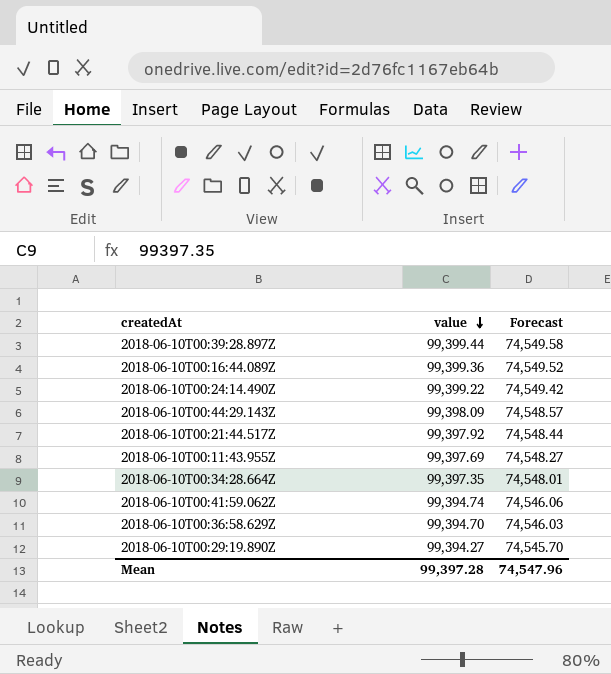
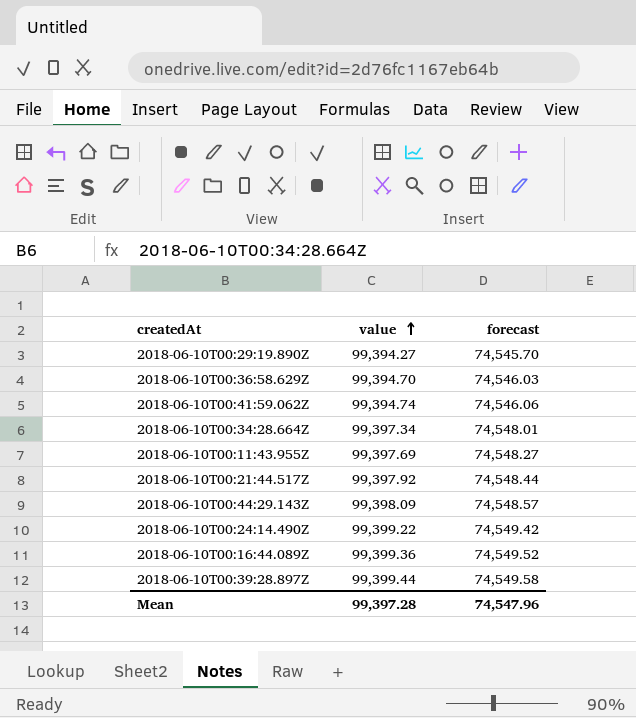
row order: value descending -> value ascending
column name: Forecast -> forecast
2018-06-10T00:34:28.664Z | value: 99,397.35 -> 99,397.34

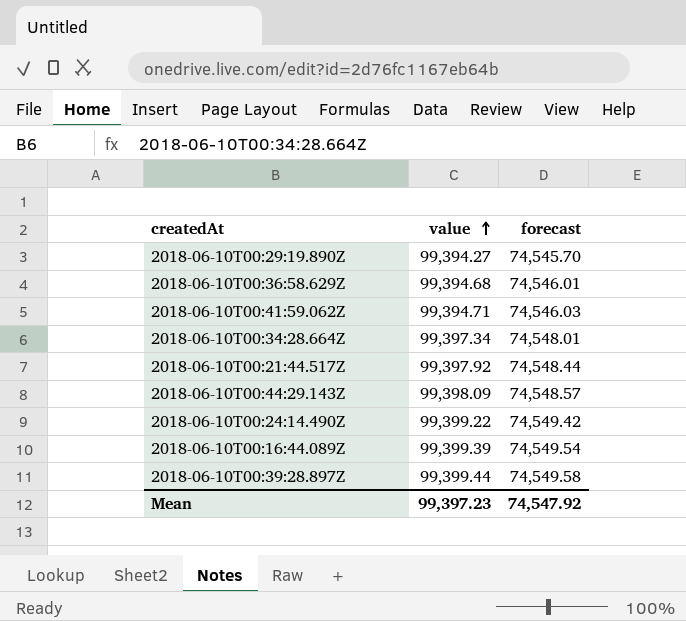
row 2018-06-10T00:11:43.955Z: 99,397.69 | 74,548.27 -> none
2018-06-10T00:36:58.629Z | value: 99,394.70 -> 99,394.68
2018-06-10T00:36:58.629Z | forecast: 74,546.03 -> 74,546.01
2018-06-10T00:41:59.062Z | value: 99,394.74 -> 99,394.71
2018-06-10T00:41:59.062Z | forecast: 74,546.06 -> 74,546.03
2018-06-10T00:16:44.089Z | value: 99,399.36 -> 99,399.39
2018-06-10T00:16:44.089Z | forecast: 74,549.52 -> 74,549.54
Mean | value: 99,397.28 -> 99,397.23
Mean | forecast: 74,547.96 -> 74,547.92

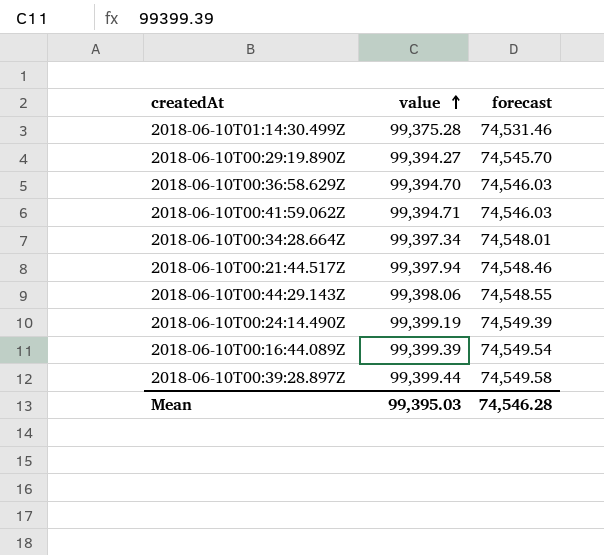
row 2018-06-10T01:14:30.499Z: none -> 99,375.28 | 74,531.46
2018-06-10T00:36:58.629Z | value: 99,394.68 -> 99,394.70
2018-06-10T00:36:58.629Z | forecast: 74,546.01 -> 74,546.03
2018-06-10T00:21:44.517Z | value: 99,397.92 -> 99,397.94
2018-06-10T00:21:44.517Z | forecast: 74,548.44 -> 74,548.46
2018-06-10T00:44:29.143Z | value: 99,398.09 -> 99,398.06
2018-06-10T00:44:29.143Z | forecast: 74,548.57 -> 74,548.55
2018-06-10T00:24:14.490Z | value: 99,399.22 -> 99,399.19
2018-06-10T00:24:14.490Z | forecast: 74,549.42 -> 74,549.39
Mean | value: 99,397.23 -> 99,395.03
Mean | forecast: 74,547.92 -> 74,546.28

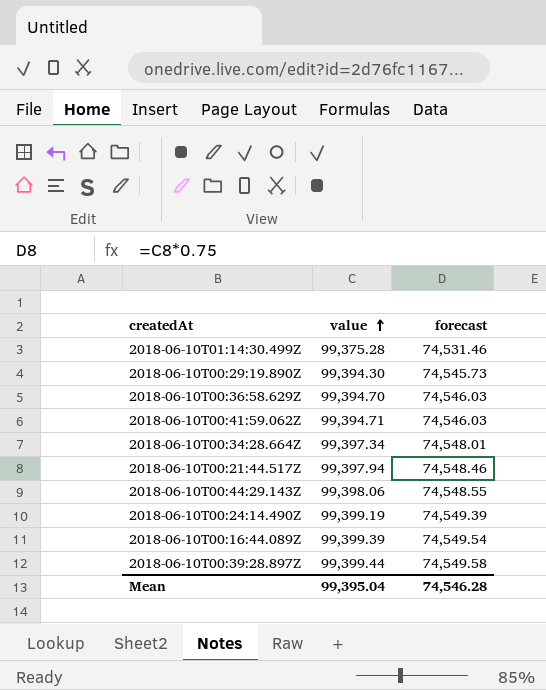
2018-06-10T00:29:19.890Z | value: 99,394.27 -> 99,394.30
2018-06-10T00:29:19.890Z | forecast: 74,545.70 -> 74,545.73
Mean | value: 99,395.03 -> 99,395.04

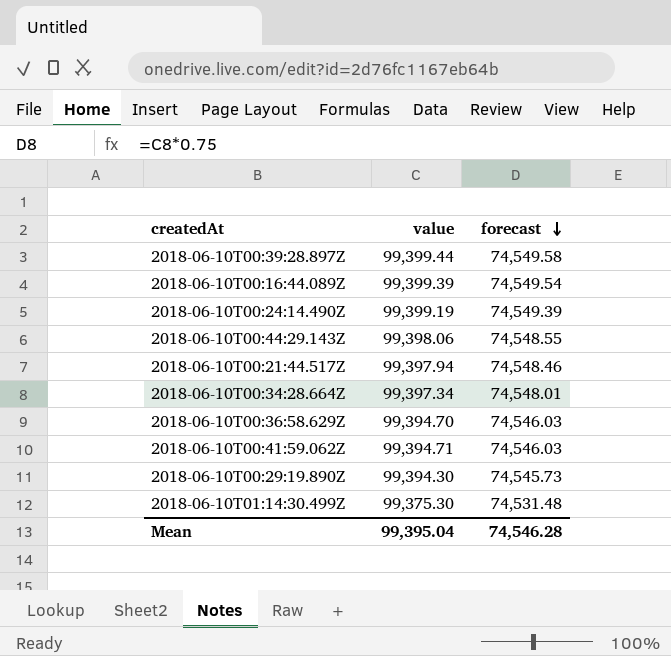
row order: value ascending -> forecast descending
2018-06-10T01:14:30.499Z | value: 99,375.28 -> 99,375.30
2018-06-10T01:14:30.499Z | forecast: 74,531.46 -> 74,531.48

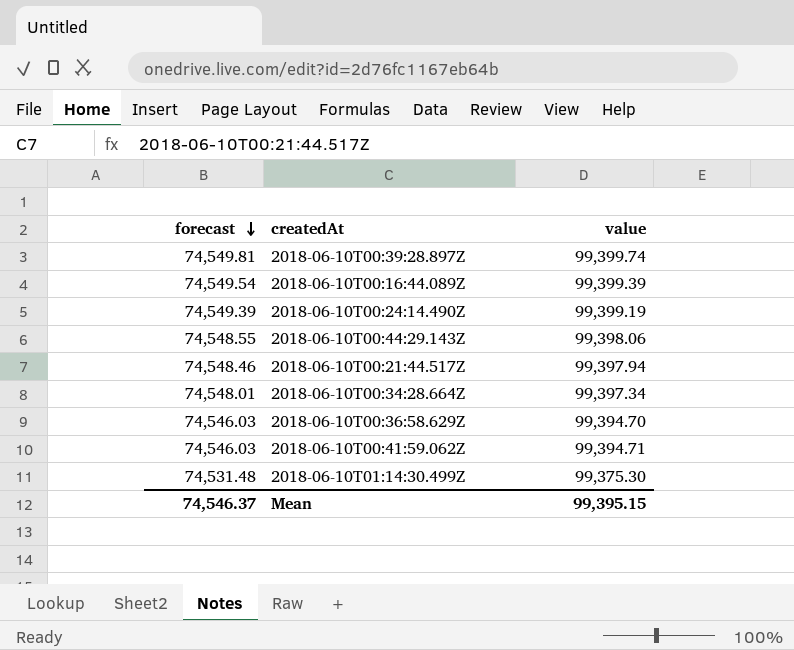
column forecast | position: 3 -> 1
row 2018-06-10T00:29:19.890Z: 99,394.30 | 74,545.73 -> none
2018-06-10T00:39:28.897Z | forecast: 74,549.58 -> 74,549.81
2018-06-10T00:39:28.897Z | value: 99,399.44 -> 99,399.74
Mean | forecast: 74,546.28 -> 74,546.37
Mean | value: 99,395.04 -> 99,395.15

